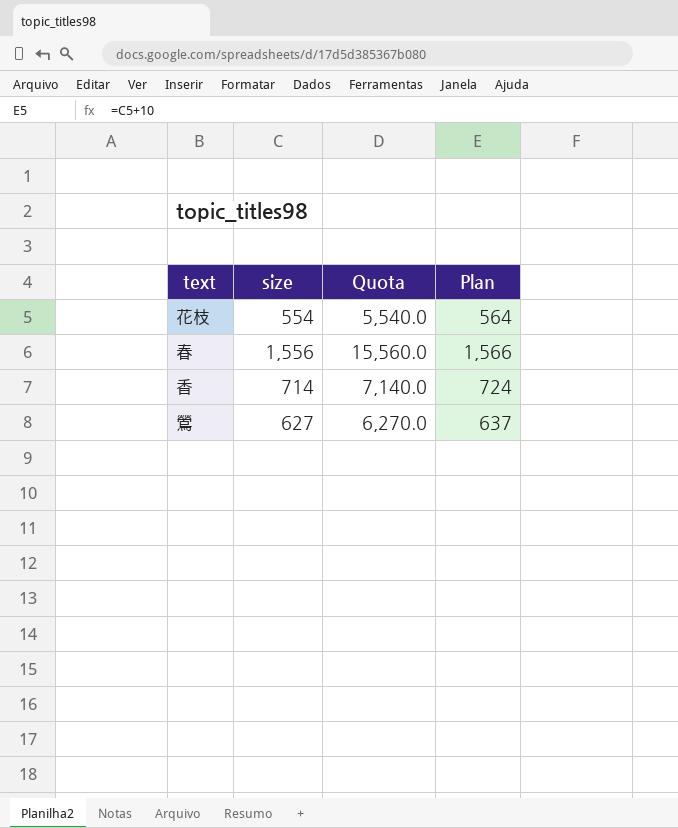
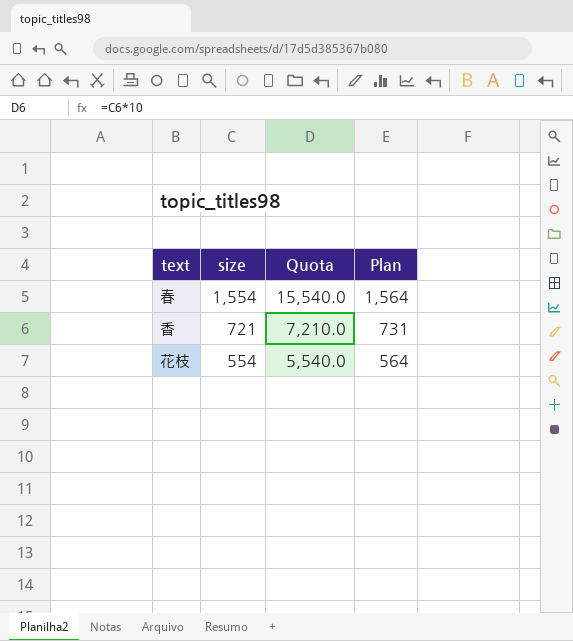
row order: none -> size descending
row 鶯: 627 | 6,270.0 | 637 -> none
春 | size: 1,556 -> 1,554
春 | Quota: 15,560.0 -> 15,540.0
春 | Plan: 1,566 -> 1,564
香 | size: 714 -> 721
香 | Quota: 7,140.0 -> 7,210.0
香 | Plan: 724 -> 731

